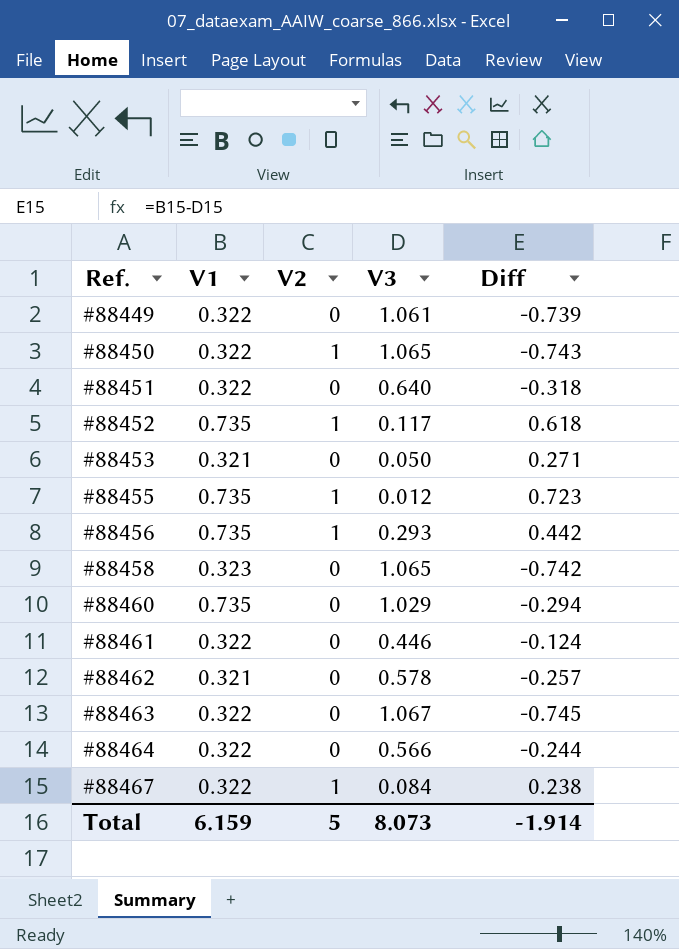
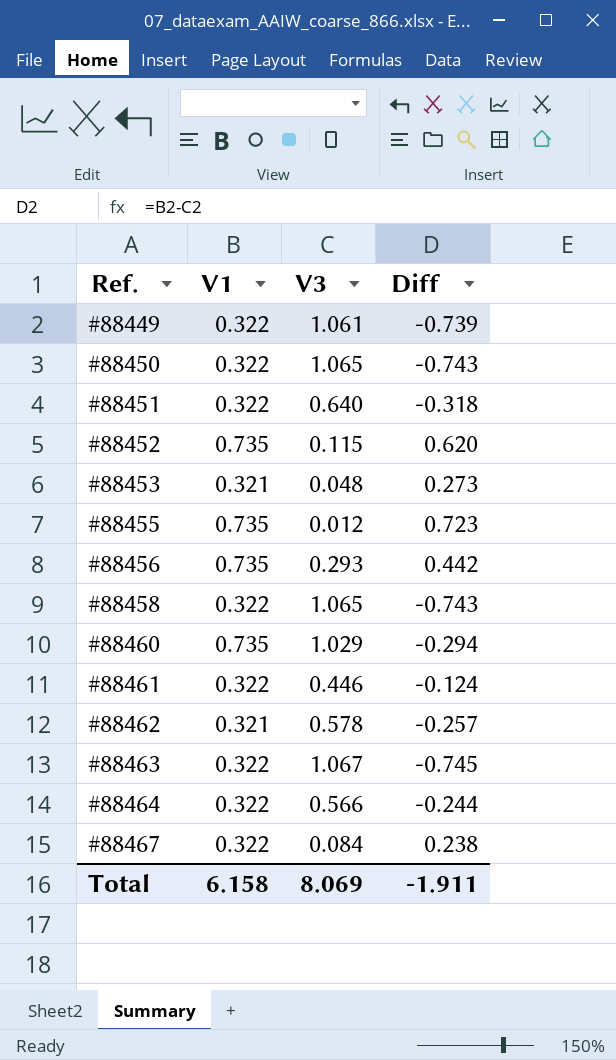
column V2 | position: 3 -> none
#88452 | V3: 0.117 -> 0.115
#88452 | Diff: 0.618 -> 0.620
#88453 | V3: 0.050 -> 0.048
#88453 | Diff: 0.271 -> 0.273
#88458 | V1: 0.323 -> 0.322
#88458 | Diff: -0.742 -> -0.743
Total | V1: 6.159 -> 6.158
Total | V3: 8.073 -> 8.069
Total | Diff: -1.914 -> -1.911

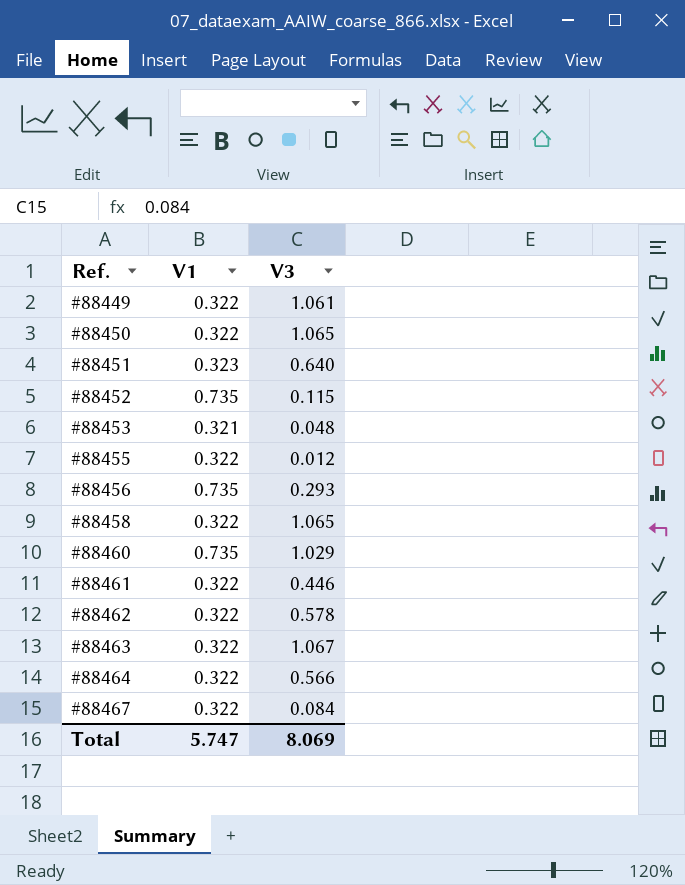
column Diff | formula: [V1] - [V3] -> none
#88451 | V1: 0.322 -> 0.323
#88455 | V1: 0.735 -> 0.322
#88462 | V1: 0.321 -> 0.322
Total | V1: 6.158 -> 5.747

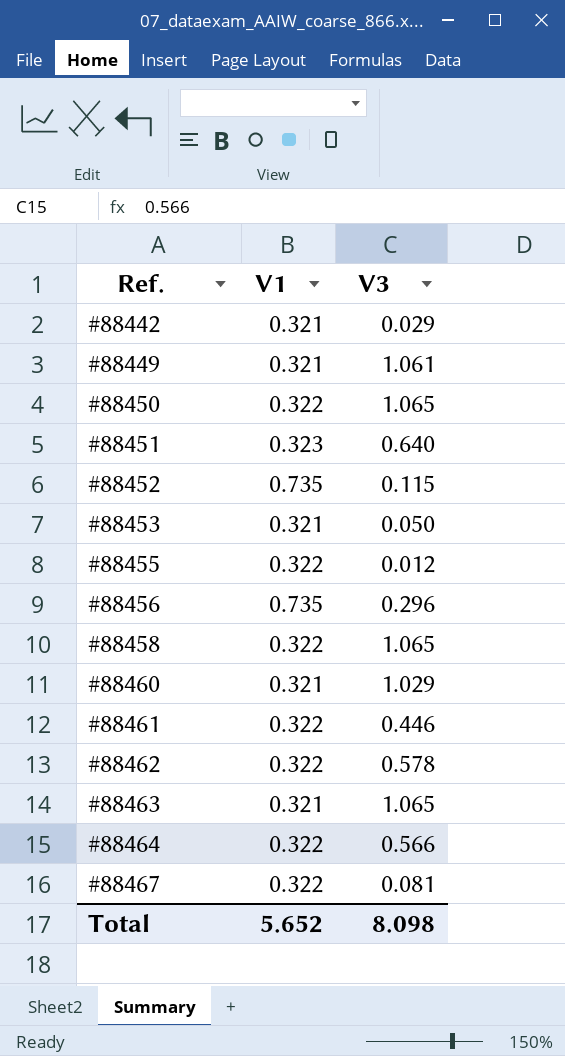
row #88442: none -> 0.321 | 0.029
#88449 | V1: 0.322 -> 0.321
#88453 | V3: 0.048 -> 0.050
#88456 | V3: 0.293 -> 0.296
#88460 | V1: 0.735 -> 0.321
#88463 | V1: 0.322 -> 0.321
#88463 | V3: 1.067 -> 1.065
#88467 | V3: 0.084 -> 0.081
Total | V1: 5.747 -> 5.652
Total | V3: 8.069 -> 8.098

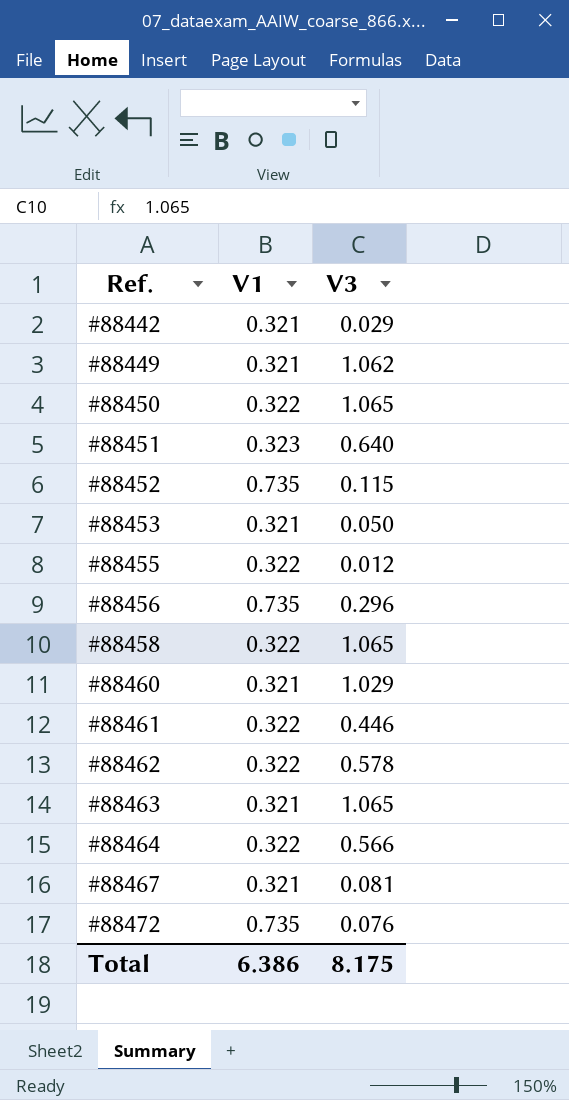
#88449 | V3: 1.061 -> 1.062
#88467 | V1: 0.322 -> 0.321
row #88472: none -> 0.735 | 0.076
Total | V1: 5.652 -> 6.386
Total | V3: 8.098 -> 8.175

